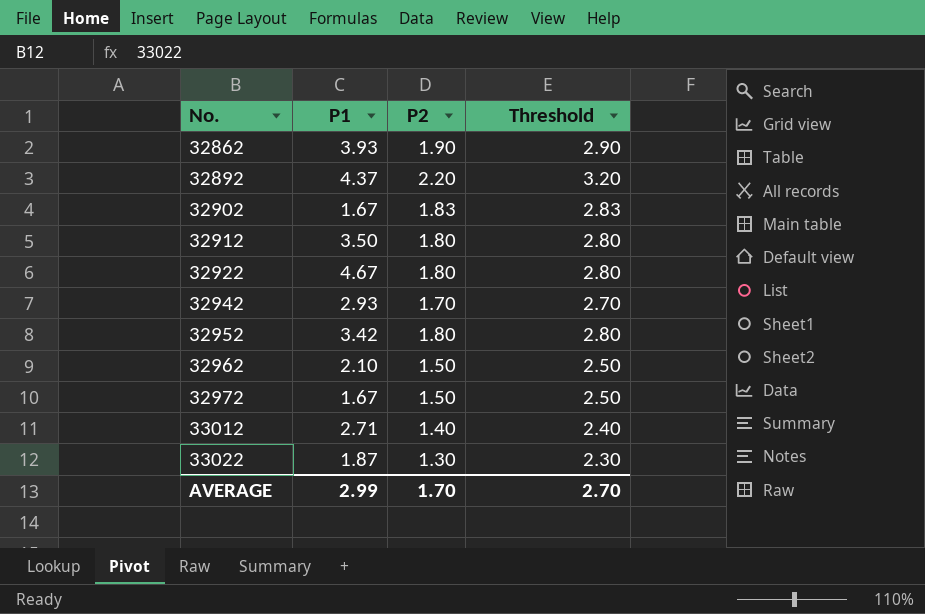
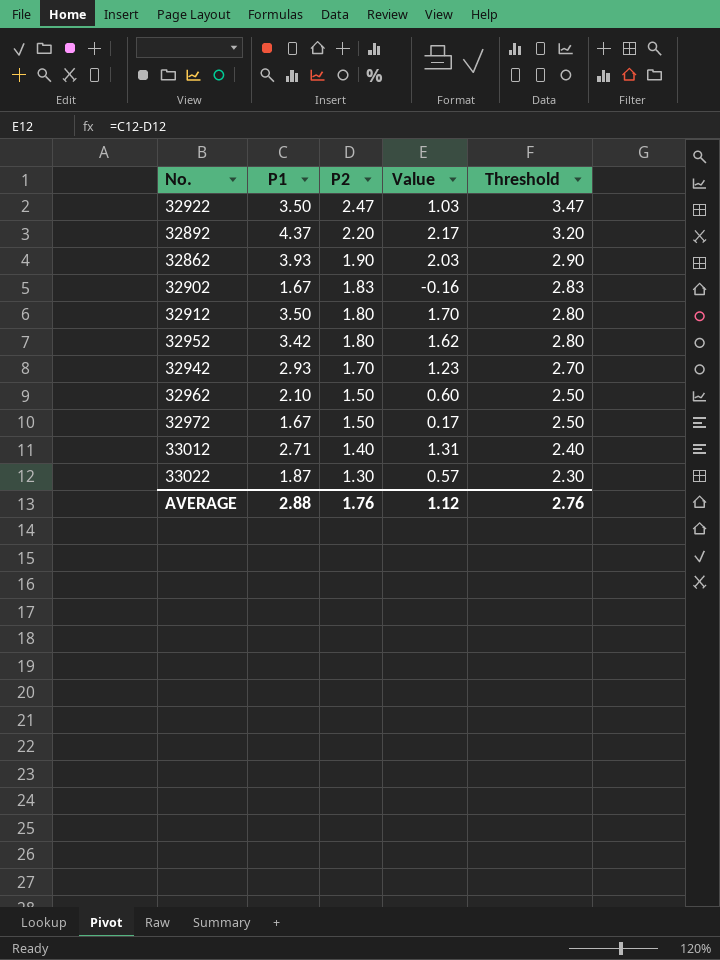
row order: No. ascending -> P2 descending
column Value | formula: none -> [P1] - [P2]
32922 | P1: 4.67 -> 3.50
32922 | P2: 1.80 -> 2.47
32922 | Threshold: 2.80 -> 3.47
AVERAGE | P1: 2.99 -> 2.88
AVERAGE | P2: 1.70 -> 1.76
AVERAGE | Threshold: 2.70 -> 2.76

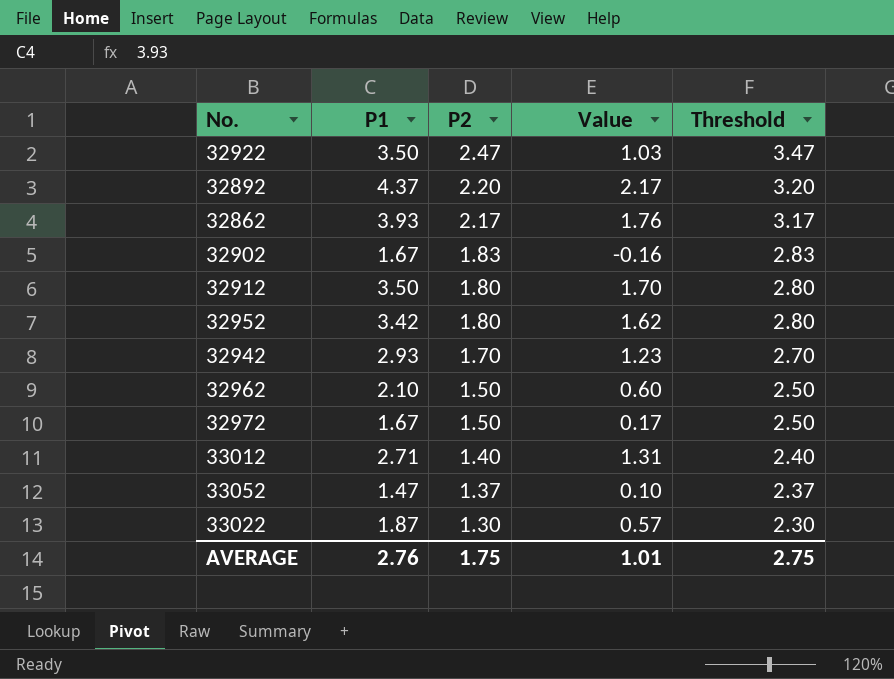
32862 | P2: 1.90 -> 2.17
32862 | Value: 2.03 -> 1.76
32862 | Threshold: 2.90 -> 3.17
row 33052: none -> 1.47 | 1.37 | 0.10 | 2.37
AVERAGE | P1: 2.88 -> 2.76
AVERAGE | P2: 1.76 -> 1.75
AVERAGE | Value: 1.12 -> 1.01
AVERAGE | Threshold: 2.76 -> 2.75

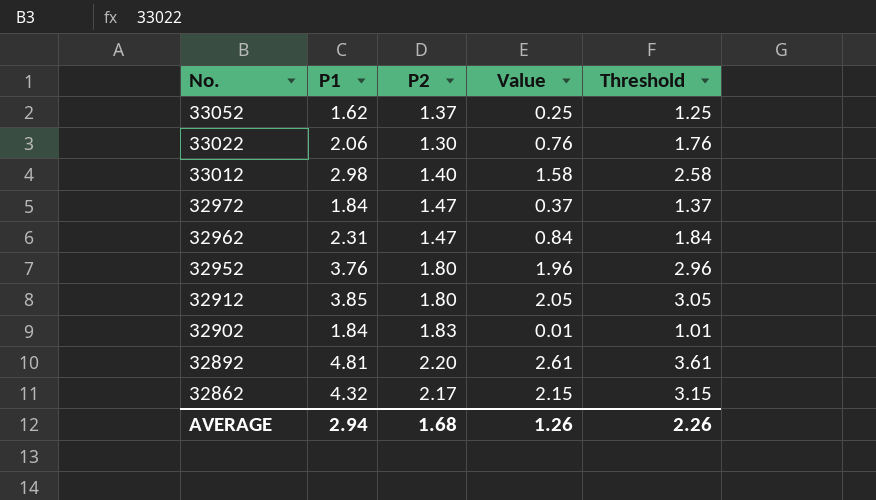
row order: P2 descending -> No. descending
column Threshold | formula: [P2] + 1 -> [Value] + 1
row 32922: 3.50 | 2.47 | 1.03 | 3.47 -> none
row 32942: 2.93 | 1.70 | 1.23 | 2.70 -> none
33052 | P1: 1.47 -> 1.62
33052 | Value: 0.10 -> 0.25
33022 | P1: 1.87 -> 2.06
33022 | Value: 0.57 -> 0.76
33012 | P1: 2.71 -> 2.98
33012 | Value: 1.31 -> 1.58
32972 | P1: 1.67 -> 1.84
32972 | P2: 1.50 -> 1.47
32972 | Value: 0.17 -> 0.37
32962 | P1: 2.10 -> 2.31
32962 | P2: 1.50 -> 1.47
32962 | Value: 0.60 -> 0.84
32952 | P1: 3.42 -> 3.76
32952 | Value: 1.62 -> 1.96
32912 | P1: 3.50 -> 3.85
32912 | Value: 1.70 -> 2.05
32902 | P1: 1.67 -> 1.84
32902 | Value: -0.16 -> 0.01
32892 | P1: 4.37 -> 4.81
32892 | Value: 2.17 -> 2.61
32862 | P1: 3.93 -> 4.32
32862 | Value: 1.76 -> 2.15
AVERAGE | P1: 2.76 -> 2.94
AVERAGE | P2: 1.75 -> 1.68
AVERAGE | Value: 1.01 -> 1.26
AVERAGE | Threshold: 2.75 -> 2.26

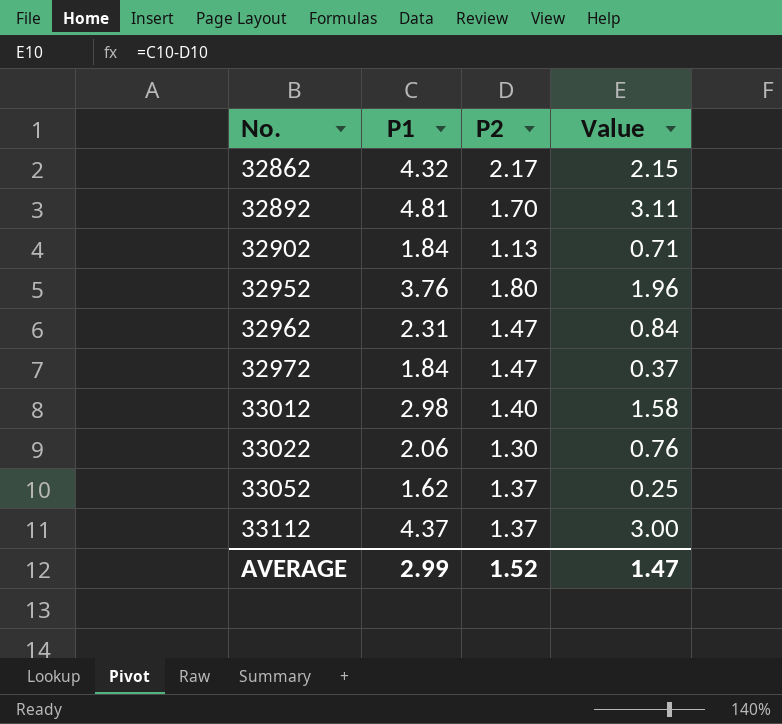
row order: No. descending -> No. ascending
column Threshold | formula: [Value] + 1 -> none
row 32912: 3.85 | 1.80 | 2.05 | 3.05 -> none
32892 | P2: 2.20 -> 1.70
32892 | Value: 2.61 -> 3.11
32902 | P2: 1.83 -> 1.13
32902 | Value: 0.01 -> 0.71
row 33112: none -> 4.37 | 1.37 | 3.00
AVERAGE | P1: 2.94 -> 2.99
AVERAGE | P2: 1.68 -> 1.52
AVERAGE | Value: 1.26 -> 1.47

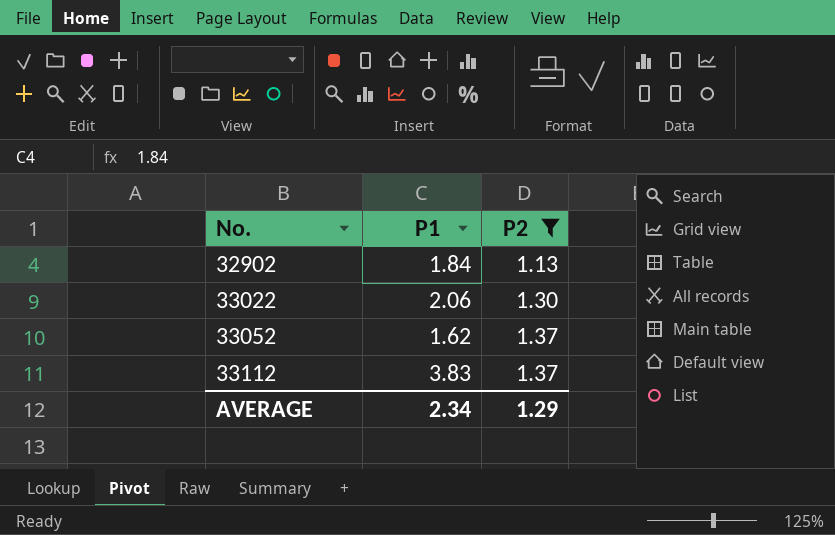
filter: none -> P2 <= 1.37
column Value | formula: [P1] - [P2] -> none
33112 | P1: 4.37 -> 3.83
AVERAGE | P1: 2.99 -> 2.34
AVERAGE | P2: 1.52 -> 1.29

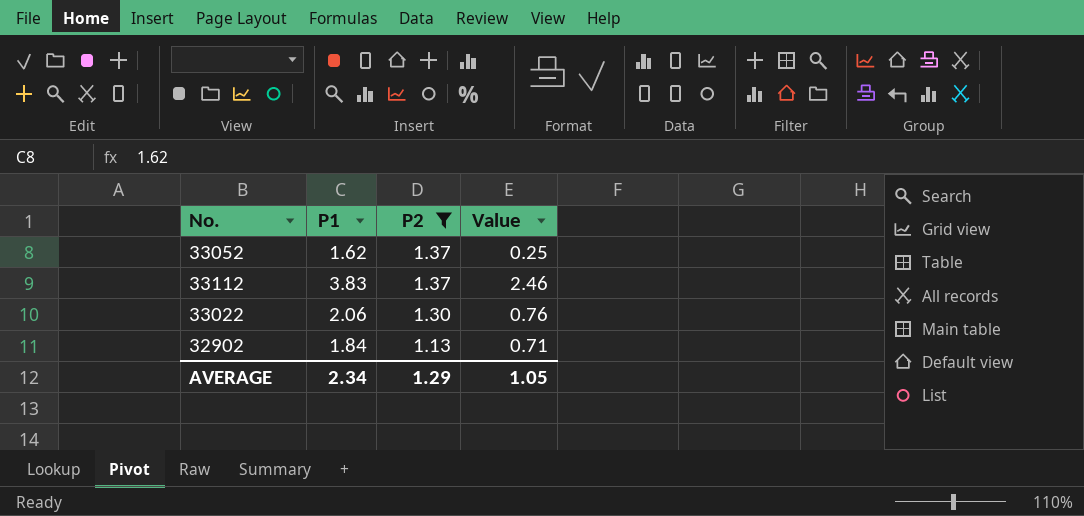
row order: No. ascending -> P2 descending
column Value | formula: none -> [P1] - [P2]

